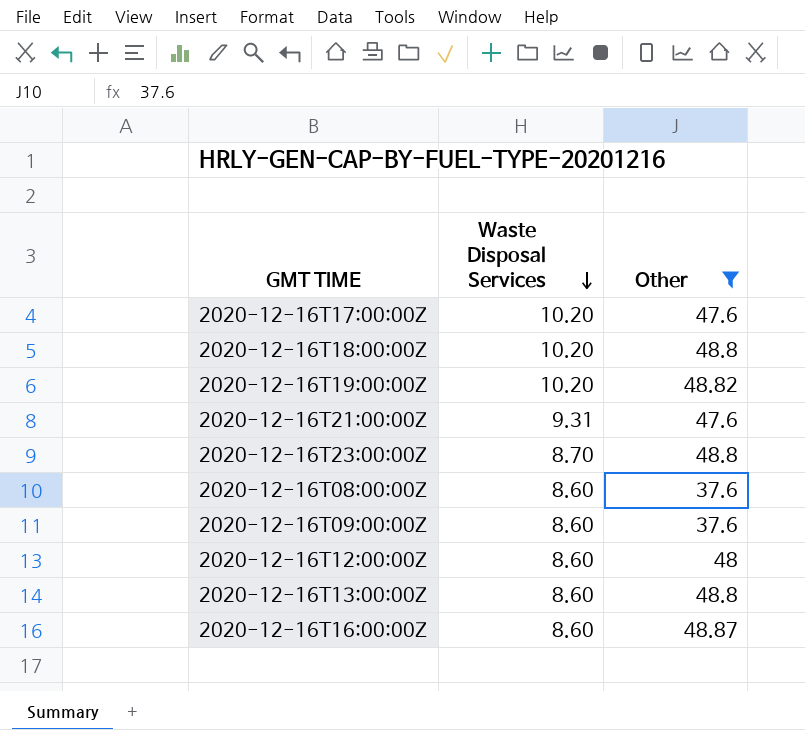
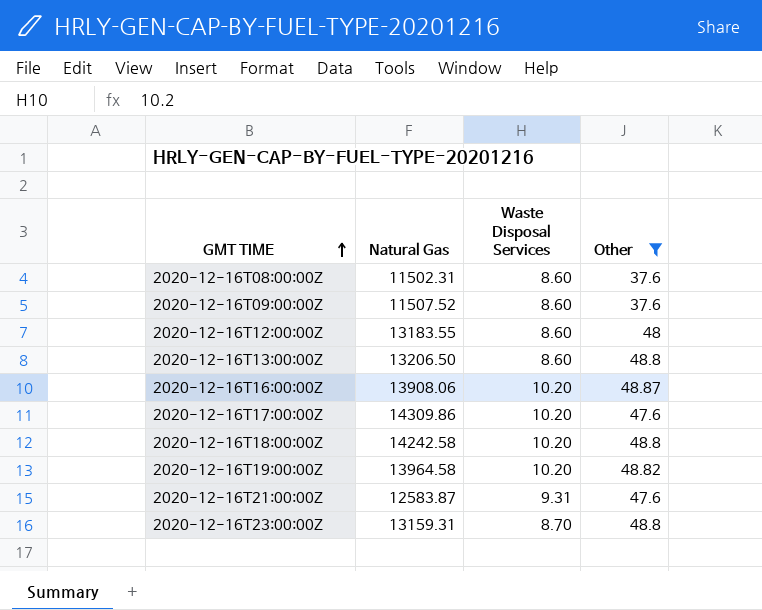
row order: Waste Disposal Services descending -> GMT TIME ascending
column Natural Gas | position: none -> 2
2020-12-16T16:00:00Z | Waste Disposal Services: 8.60 -> 10.20

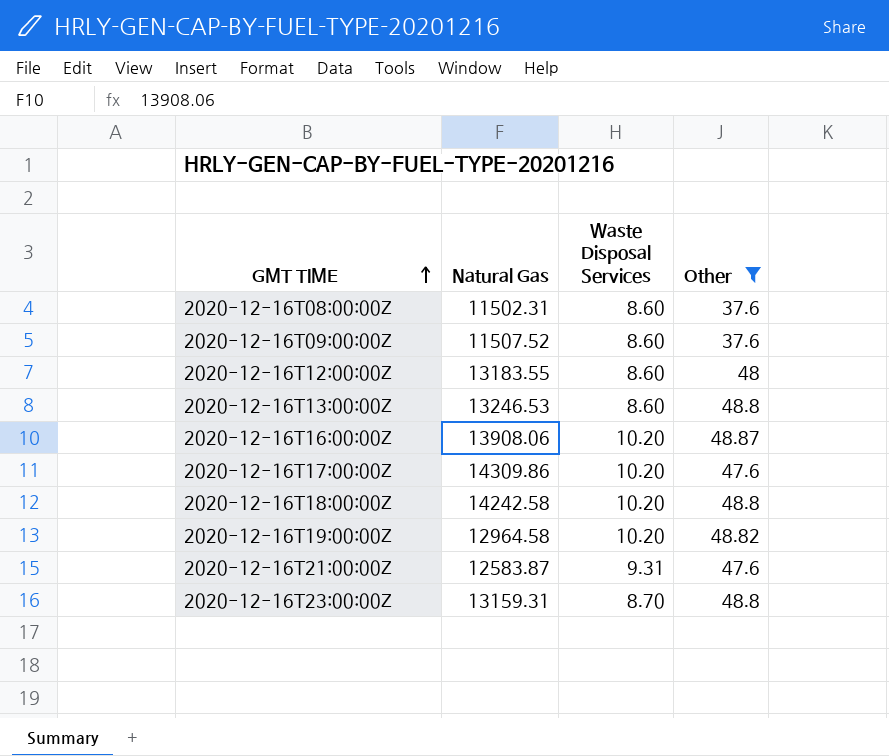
2020-12-16T13:00:00Z | Natural Gas: 13206.50 -> 13246.53
2020-12-16T19:00:00Z | Natural Gas: 13964.58 -> 12964.58

